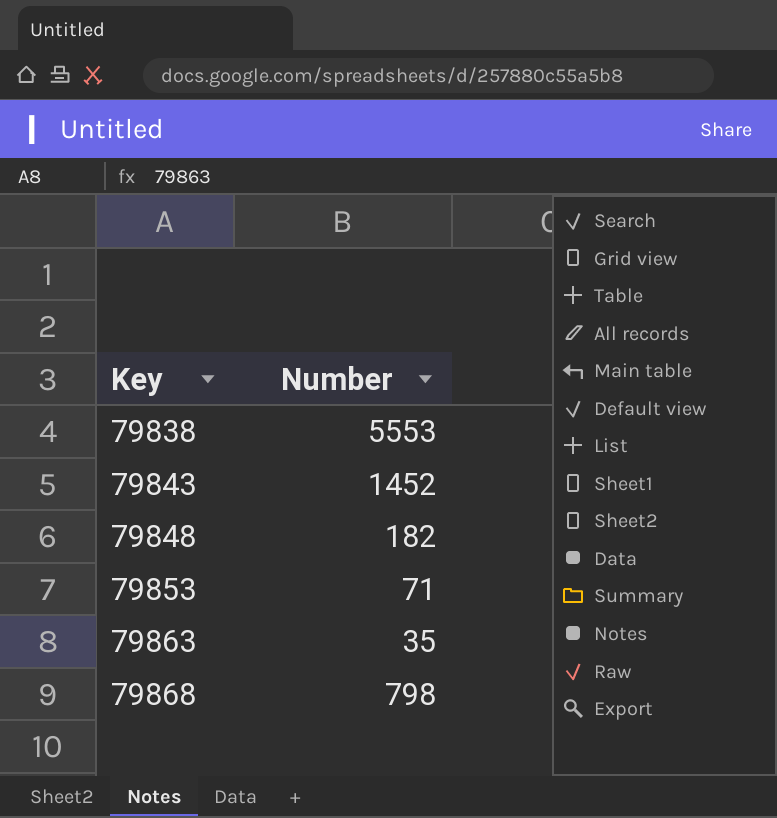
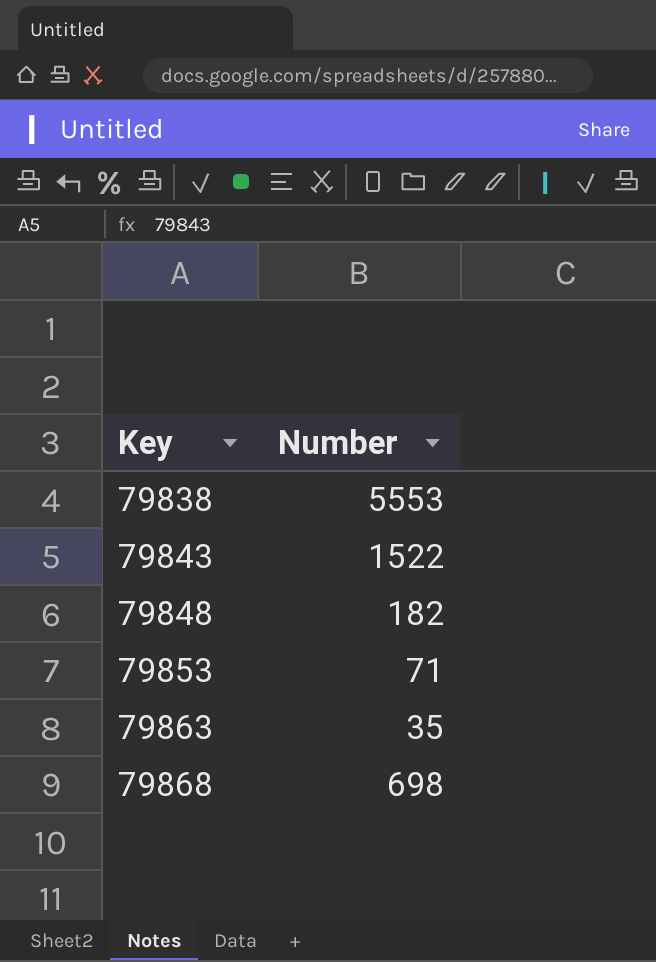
79843 | Number: 1452 -> 1522
79868 | Number: 798 -> 698

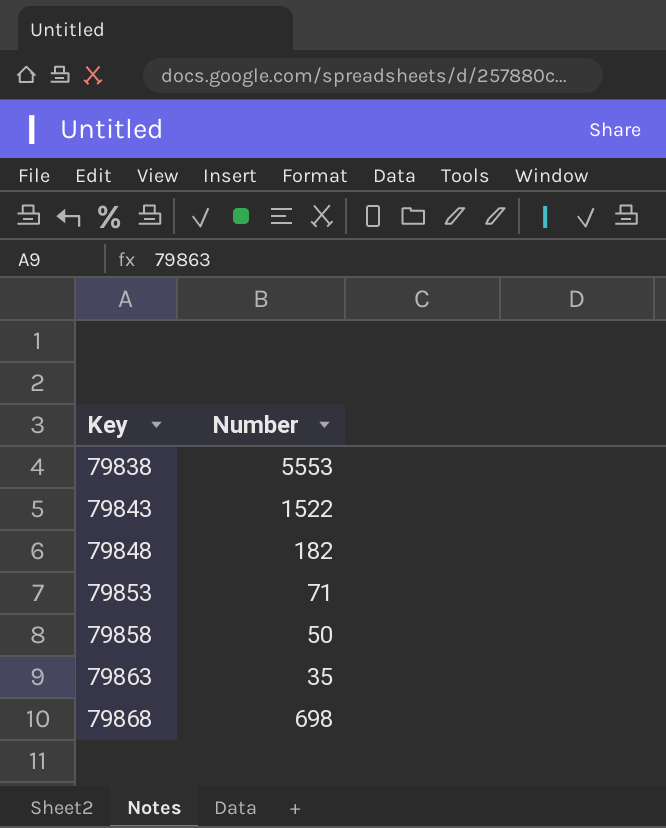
row 79858: none -> 50

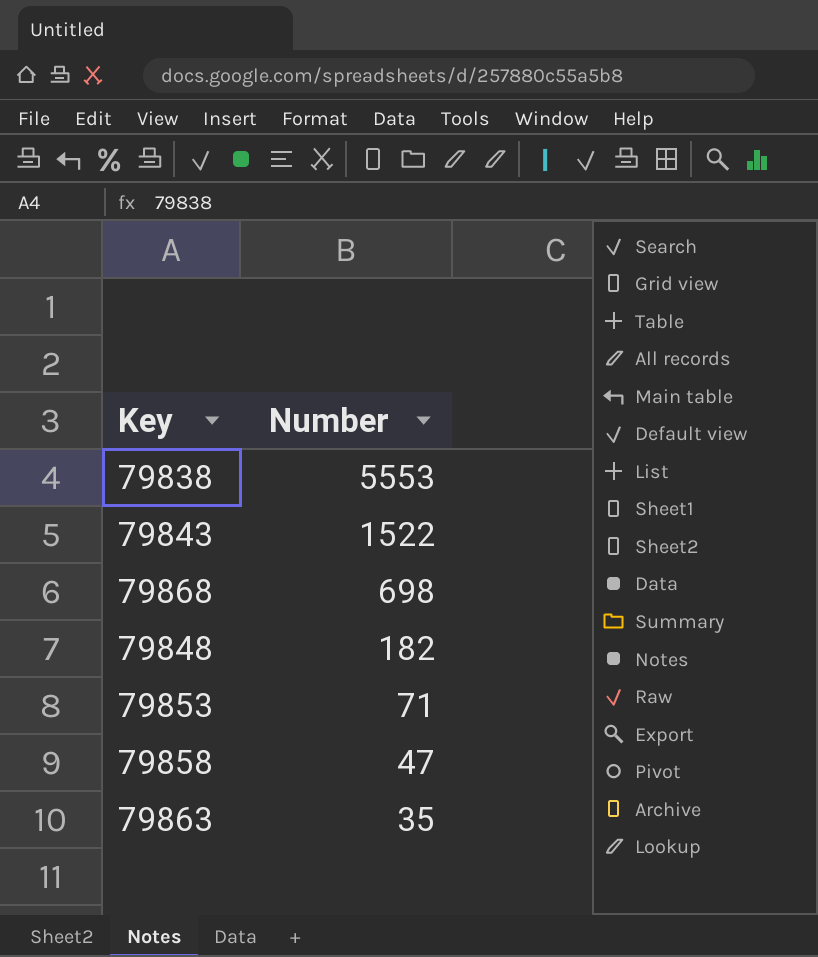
row order: Key ascending -> Number descending
79858 | Number: 50 -> 47

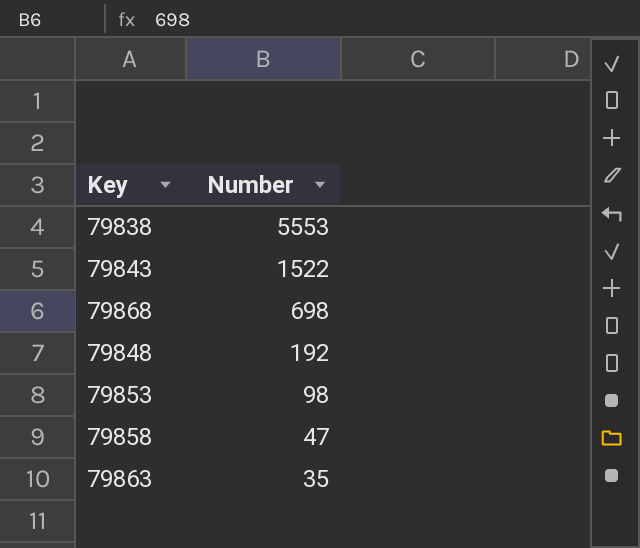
79848 | Number: 182 -> 192
79853 | Number: 71 -> 98

